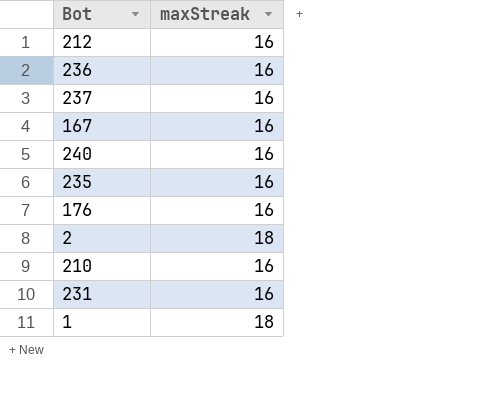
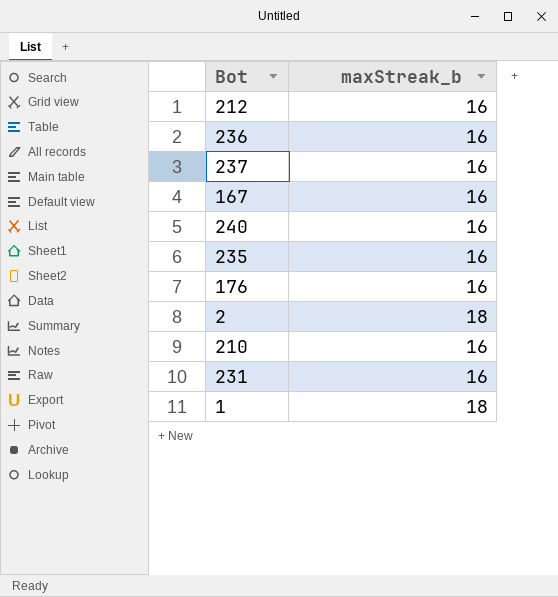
column name: maxStreak -> maxStreak_b

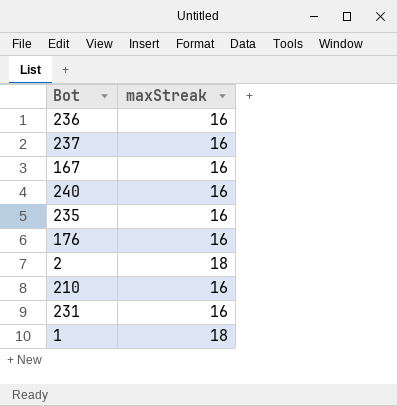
column name: maxStreak_b -> maxStreak
row 212: 16 -> none

